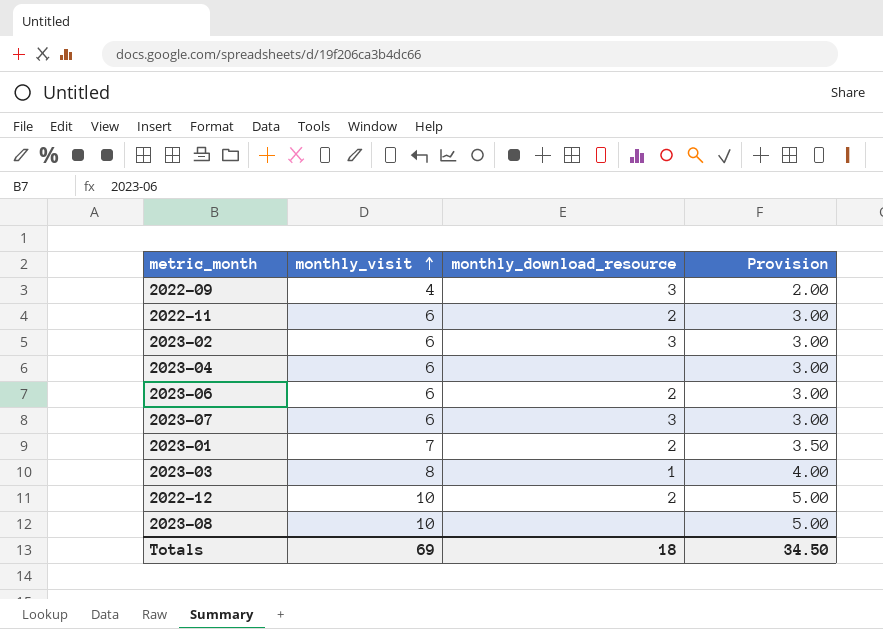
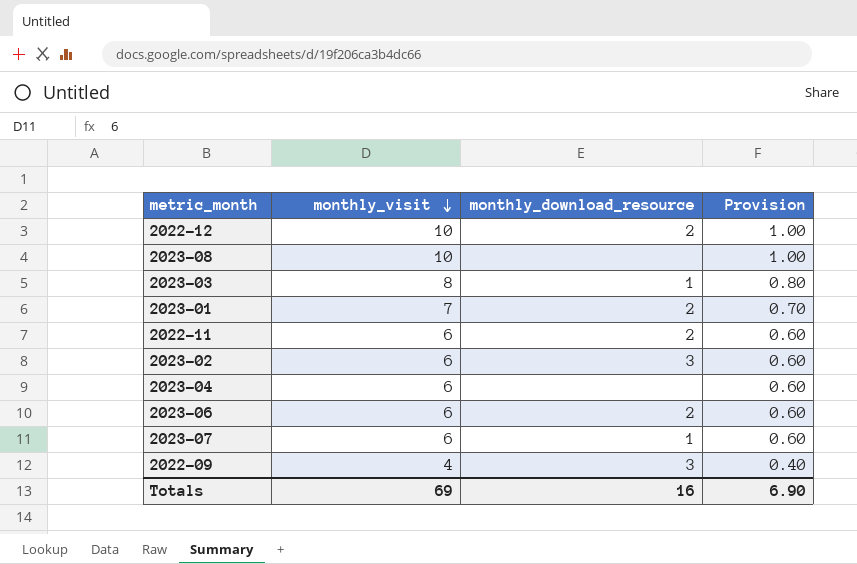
row order: monthly_visit ascending -> monthly_visit descending
column Provision | formula: [monthly_visit] * 0.5 -> [monthly_visit] * 0.1
2023-07 | monthly_download_resource: 3 -> 1
Totals | monthly_download_resource: 18 -> 16
Totals | Provision: 34.50 -> 6.90

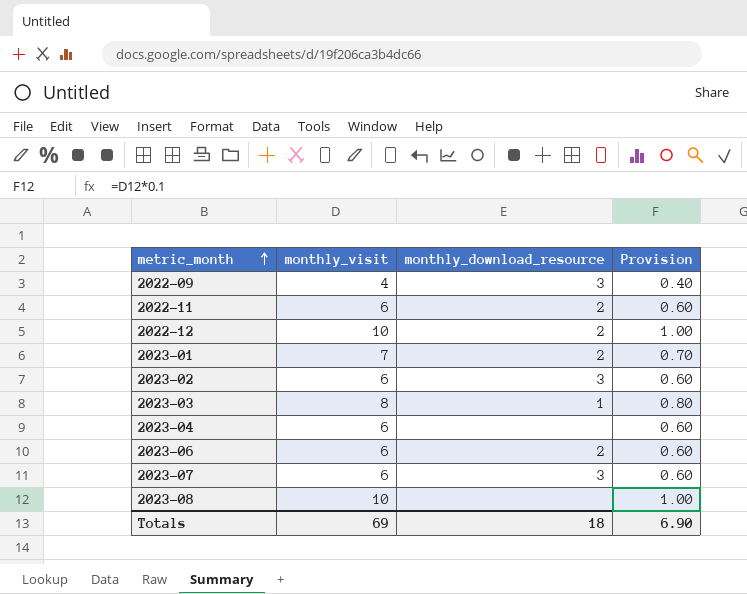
row order: monthly_visit descending -> metric_month ascending
2023-07 | monthly_download_resource: 1 -> 3
Totals | monthly_download_resource: 16 -> 18

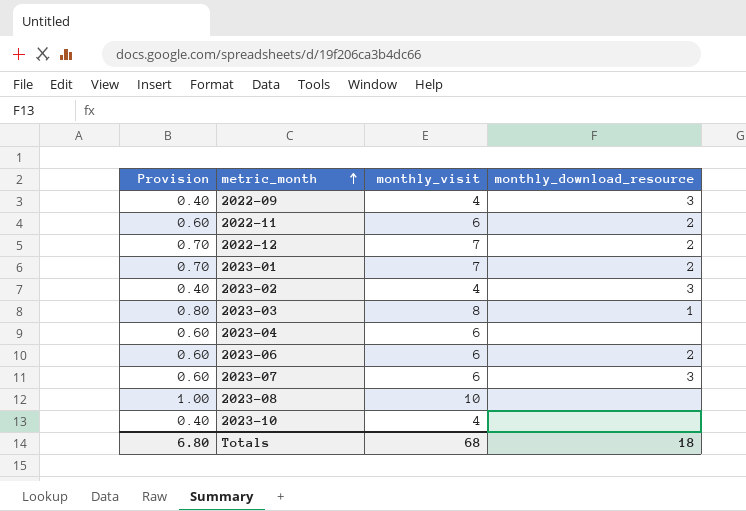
column Provision | position: 4 -> 1
2022-12 | Provision: 1.00 -> 0.70
2022-12 | monthly_visit: 10 -> 7
2023-02 | Provision: 0.60 -> 0.40
2023-02 | monthly_visit: 6 -> 4
row 2023-10: none -> 0.40 | 4 | none
Totals | Provision: 6.90 -> 6.80
Totals | monthly_visit: 69 -> 68

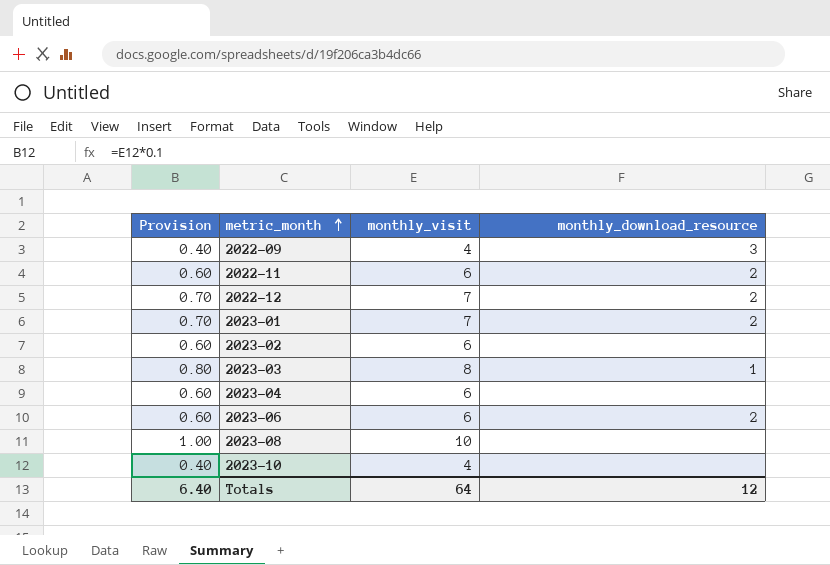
row 2023-07: 0.60 | 6 | 3 -> none
2023-02 | Provision: 0.40 -> 0.60
2023-02 | monthly_visit: 4 -> 6
2023-02 | monthly_download_resource: 3 -> none
Totals | Provision: 6.80 -> 6.40
Totals | monthly_visit: 68 -> 64
Totals | monthly_download_resource: 18 -> 12

